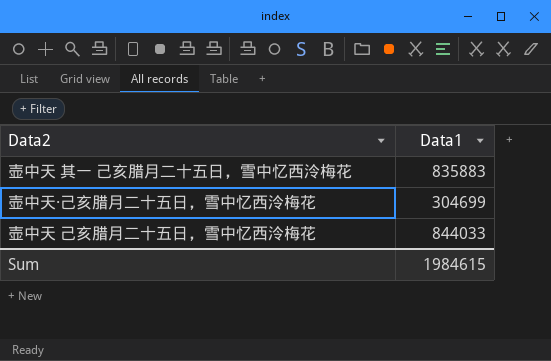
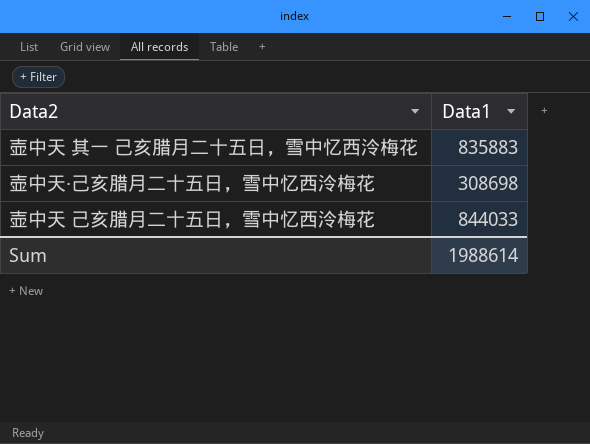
壶中天·己亥腊月二十五日，雪中忆西泠梅花 | Data1: 304699 -> 308698
Sum | Data1: 1984615 -> 1988614

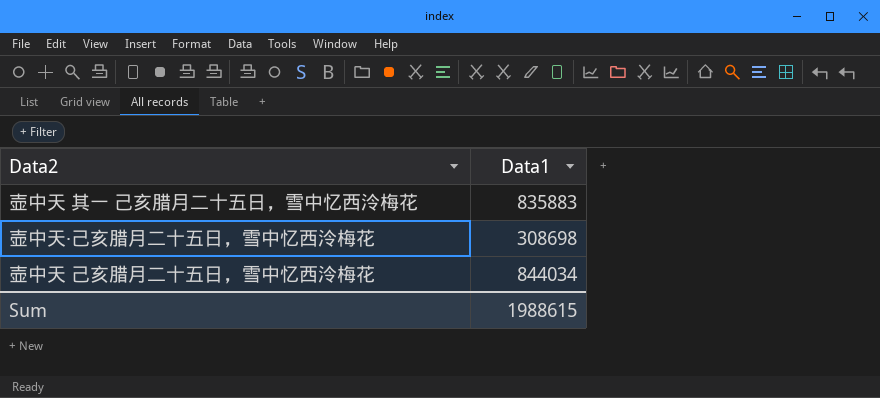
壶中天 己亥腊月二十五日，雪中忆西泠梅花 | Data1: 844033 -> 844034
Sum | Data1: 1988614 -> 1988615

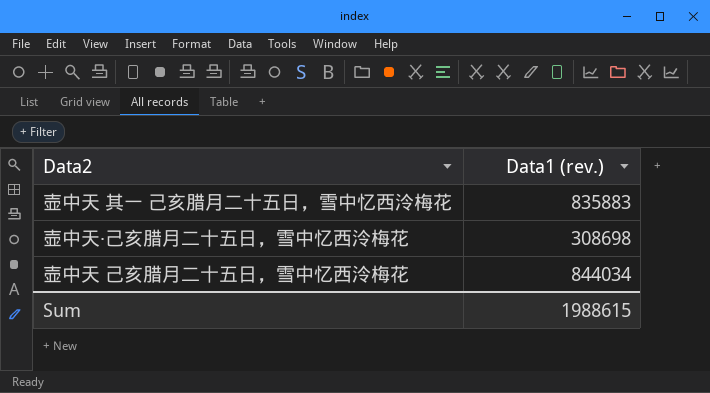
column name: Data1 -> Data1 (rev.)

